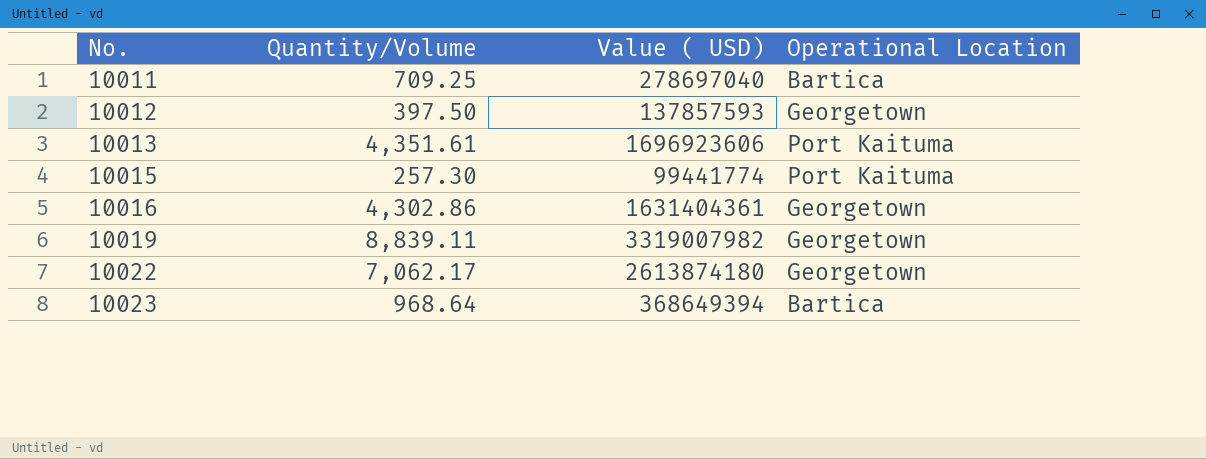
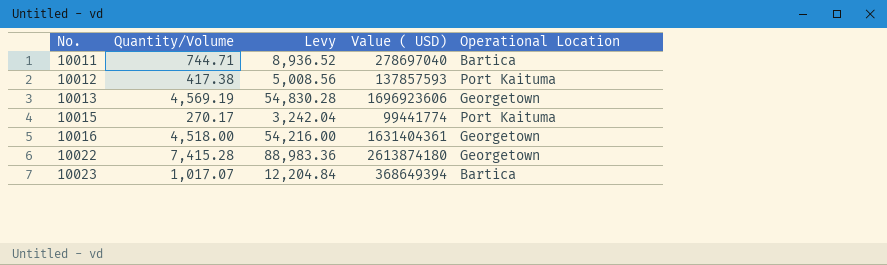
column Levy | formula: none -> [Quantity/Volume] * 12
row 10019: 8,839.11 | 3319007982 | Georgetown -> none
10011 | Quantity/Volume: 709.25 -> 744.71
10012 | Quantity/Volume: 397.50 -> 417.38
10012 | Operational Location: Georgetown -> Port Kaituma
10013 | Quantity/Volume: 4,351.61 -> 4,569.19
10013 | Operational Location: Port Kaituma -> Georgetown
10015 | Quantity/Volume: 257.30 -> 270.17
10016 | Quantity/Volume: 4,302.86 -> 4,518.00
10022 | Quantity/Volume: 7,062.17 -> 7,415.28
10023 | Quantity/Volume: 968.64 -> 1,017.07

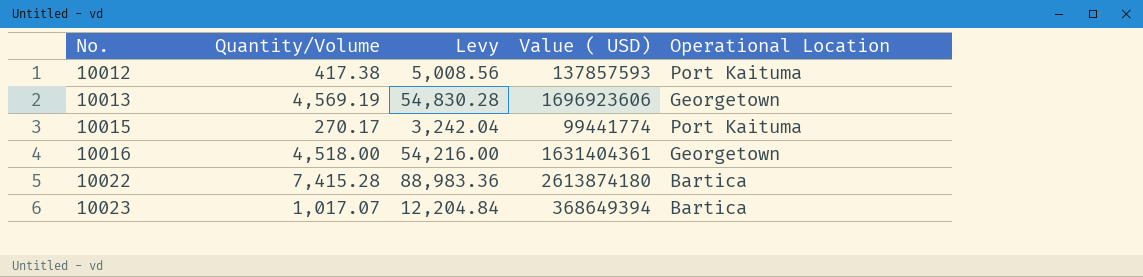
row 10011: 744.71 | 8,936.52 | 278697040 | Bartica -> none
10022 | Operational Location: Georgetown -> Bartica

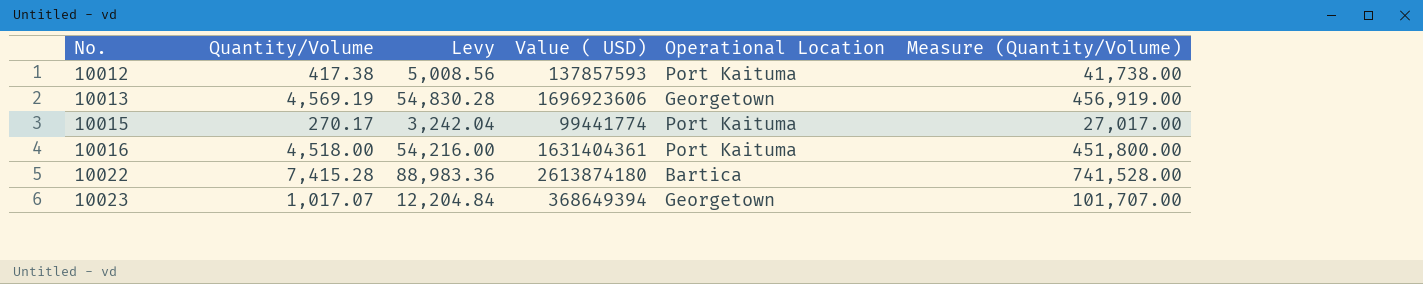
column Measure (Quantity/Volume) | formula: none -> [Quantity/Volume] * 100
10016 | Operational Location: Georgetown -> Port Kaituma
10023 | Operational Location: Bartica -> Georgetown

